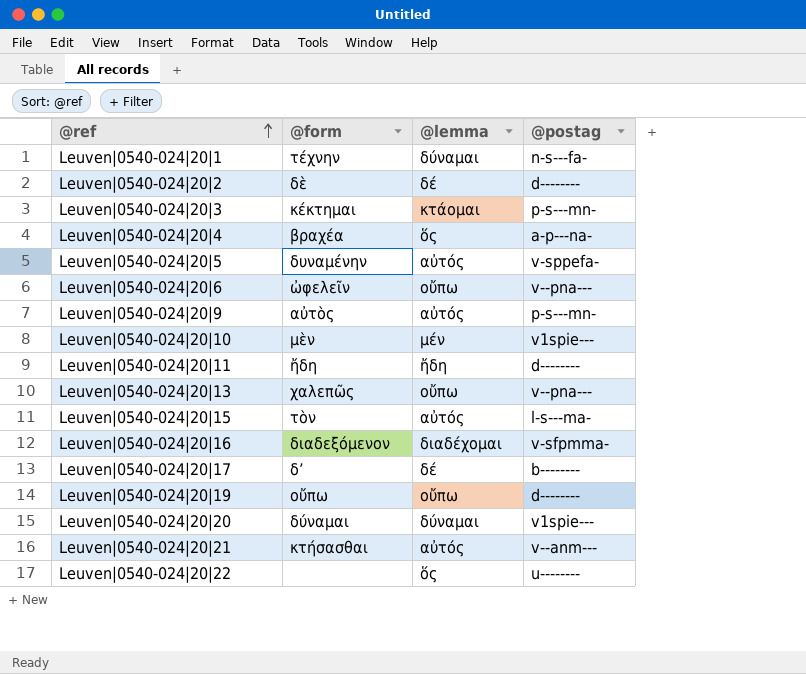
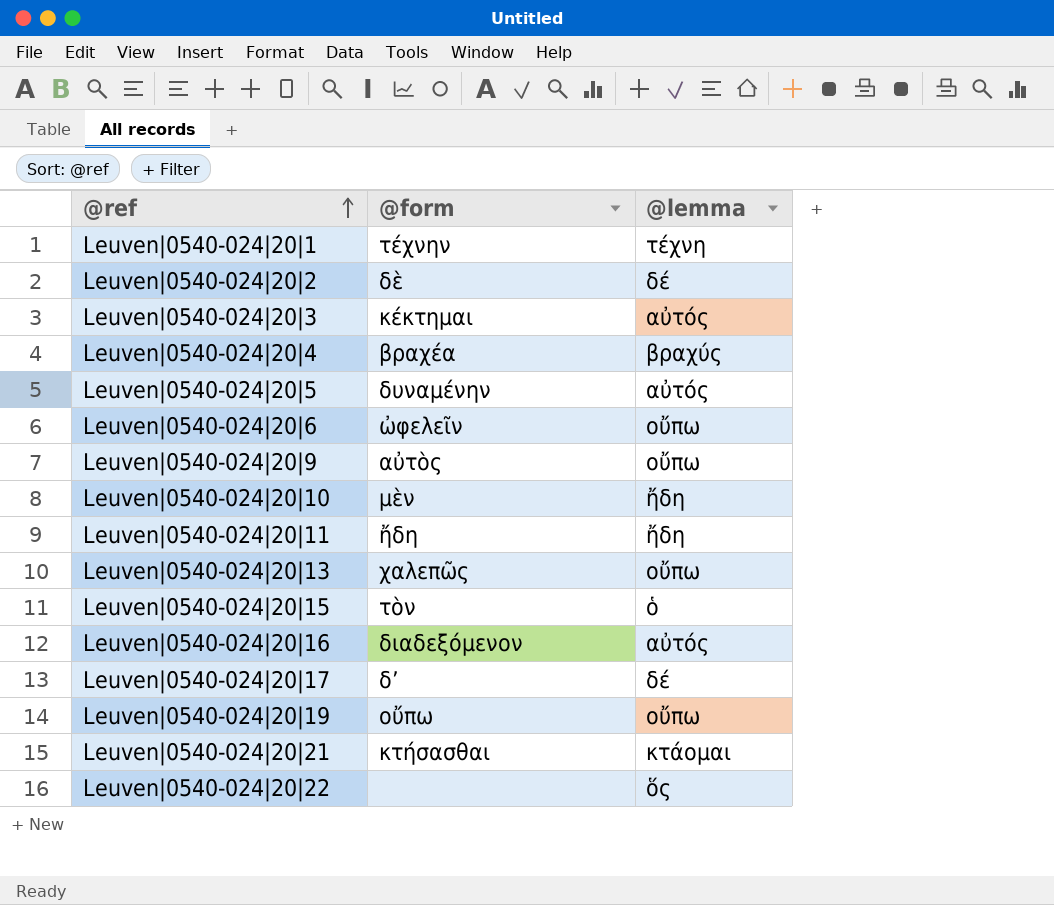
column @postag | position: 4 -> none
row Leuven|0540-024|20|20: δύναμαι | δύναμαι | v1spie--- -> none
Leuven|0540-024|20|1 | @lemma: δύναμαι -> τέχνη
Leuven|0540-024|20|3 | @lemma: κτάομαι -> αὐτός
Leuven|0540-024|20|4 | @lemma: ὅς -> βραχύς
Leuven|0540-024|20|9 | @lemma: αὐτός -> οὔπω
Leuven|0540-024|20|10 | @lemma: μέν -> ἤδη
Leuven|0540-024|20|15 | @lemma: αὐτός -> ὁ
Leuven|0540-024|20|16 | @lemma: διαδέχομαι -> αὐτός
Leuven|0540-024|20|21 | @lemma: αὐτός -> κτάομαι

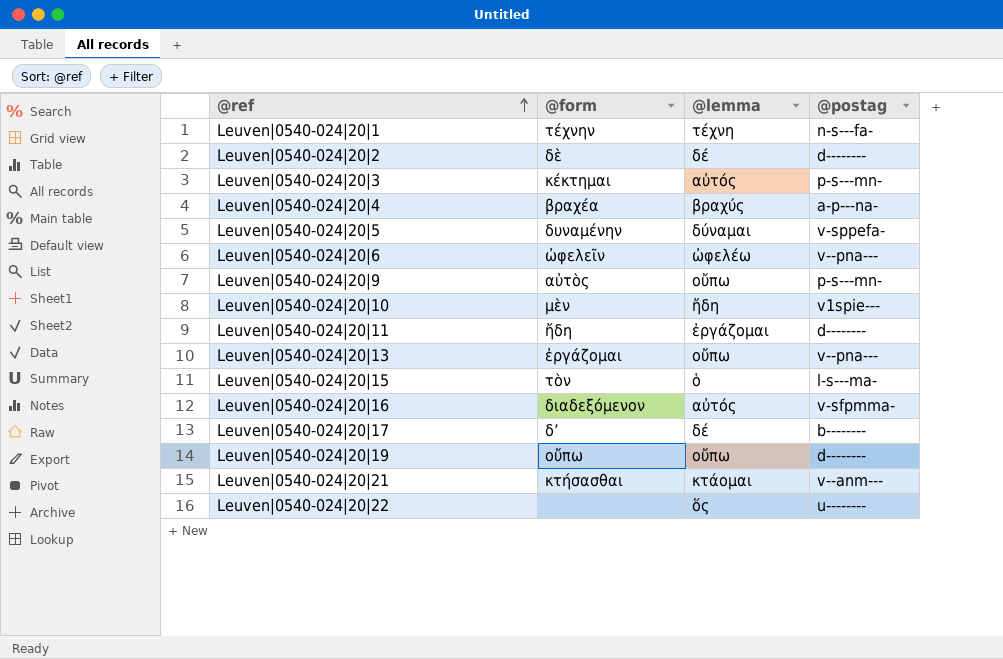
column @postag | position: none -> 4
Leuven|0540-024|20|5 | @lemma: αὐτός -> δύναμαι
Leuven|0540-024|20|6 | @lemma: οὔπω -> ὠφελέω
Leuven|0540-024|20|11 | @lemma: ἤδη -> ἐργάζομαι
Leuven|0540-024|20|13 | @form: χαλεπῶς -> ἐργάζομαι

